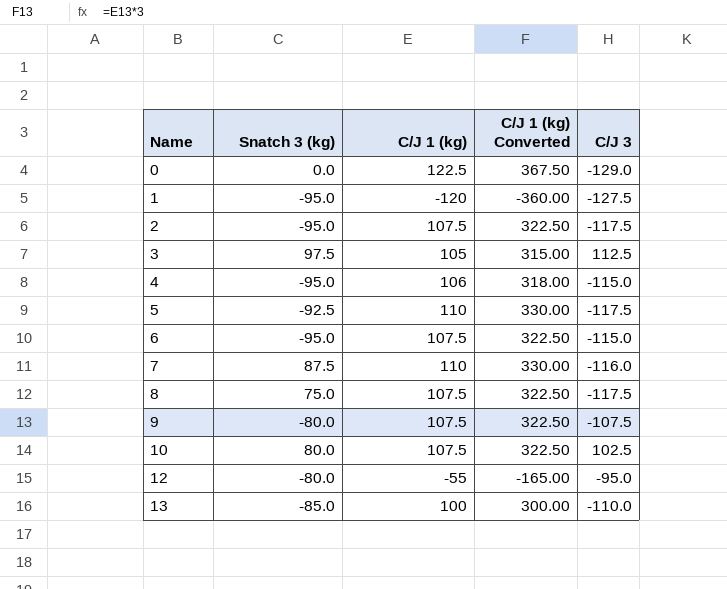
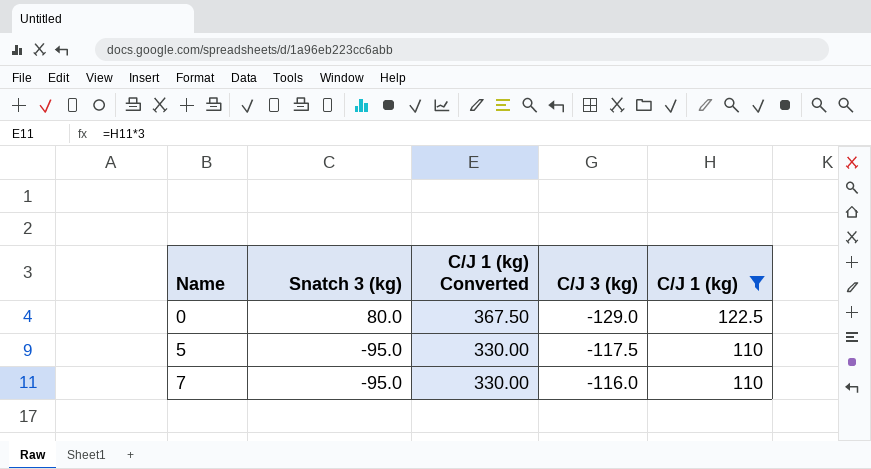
filter: none -> C/J 1 (kg) >= 110
column name: C/J 3 -> C/J 3 (kg)
column C/J 1 (kg) | position: 3 -> 5
0 | Snatch 3 (kg): 0.0 -> 80.0
5 | Snatch 3 (kg): -92.5 -> -95.0
7 | Snatch 3 (kg): 87.5 -> -95.0

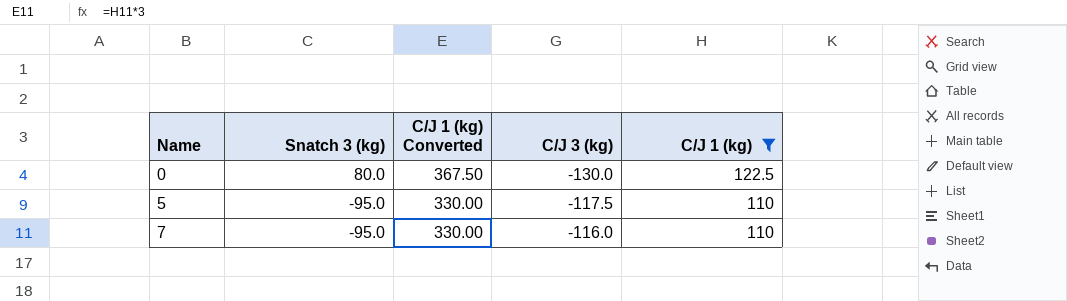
0 | C/J 3 (kg): -129.0 -> -130.0

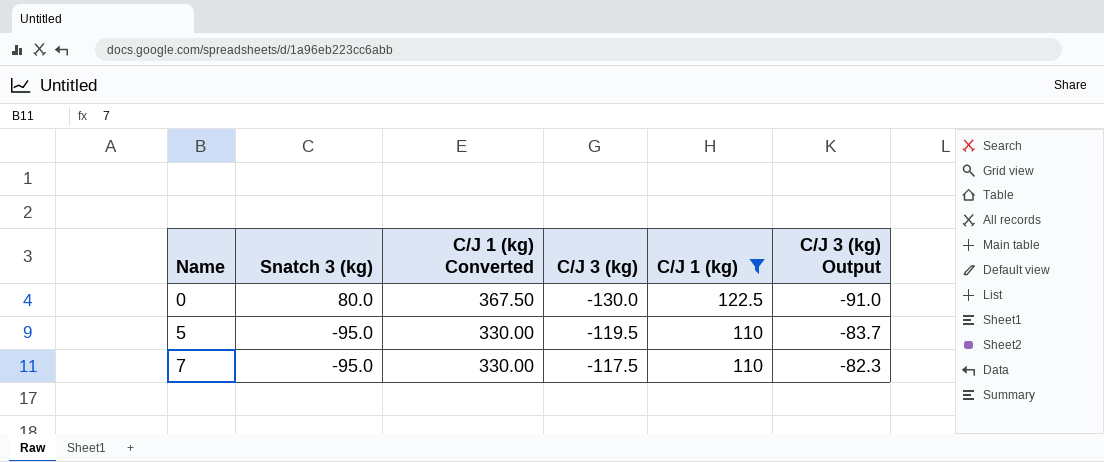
column C/J 3 (kg) Output | formula: none -> [C/J 3 (kg)] * 0.7
5 | C/J 3 (kg): -117.5 -> -119.5
7 | C/J 3 (kg): -116.0 -> -117.5

